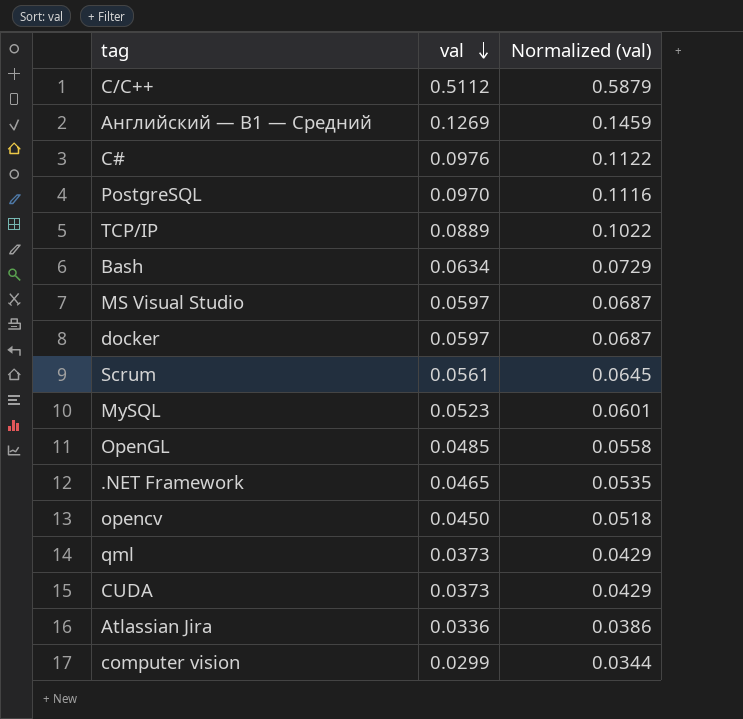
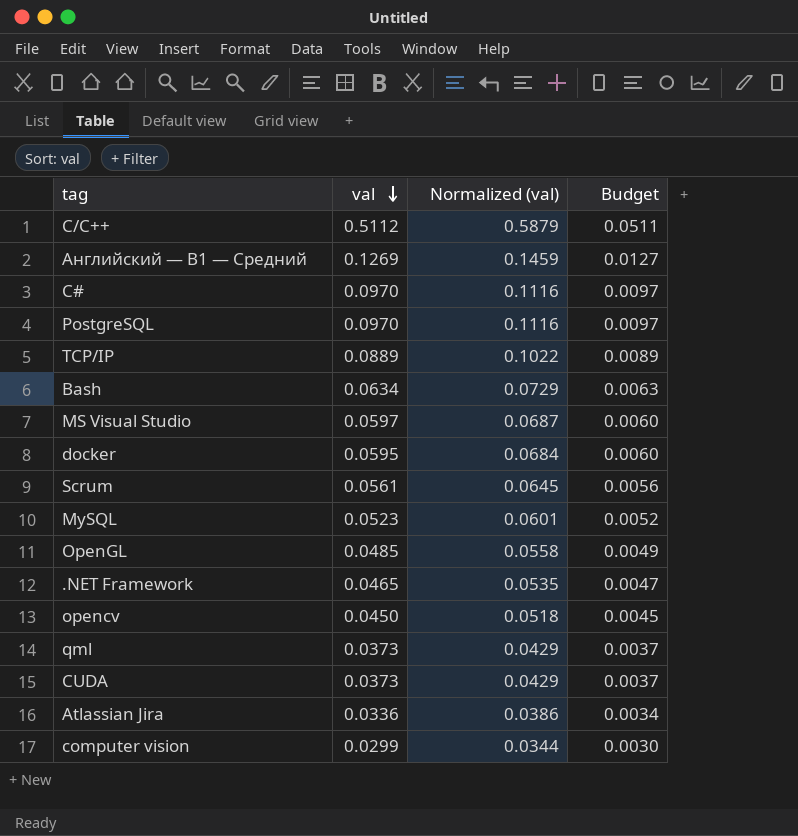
column Budget | formula: none -> [val] * 0.1
C# | val: 0.0976 -> 0.0970
C# | Normalized (val): 0.1122 -> 0.1116
docker | val: 0.0597 -> 0.0595
docker | Normalized (val): 0.0687 -> 0.0684

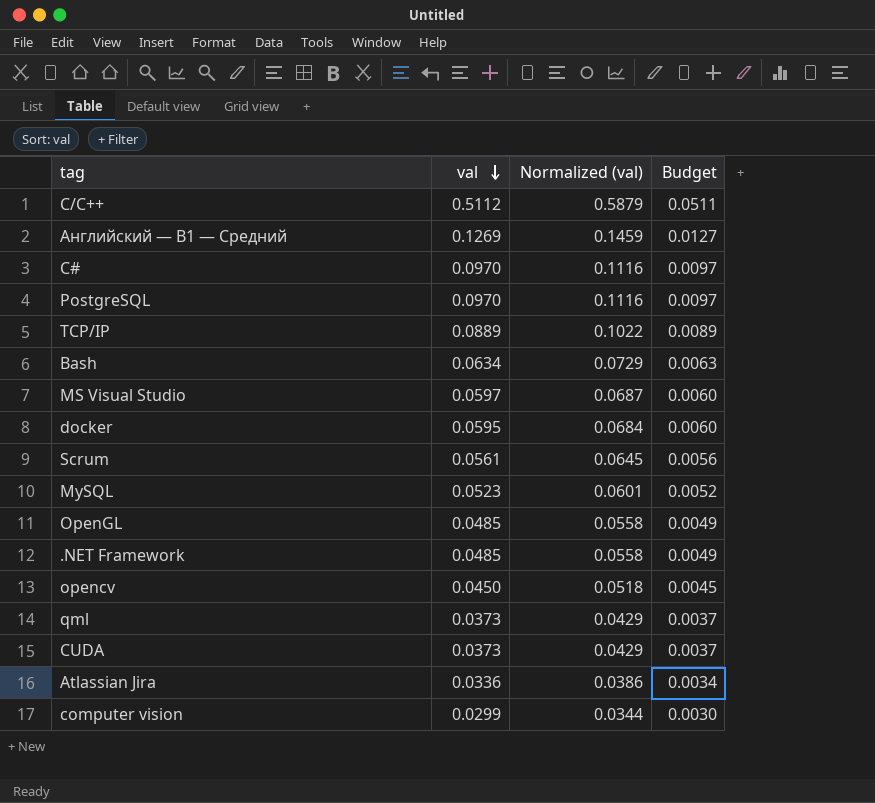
.NET Framework | val: 0.0465 -> 0.0485
.NET Framework | Normalized (val): 0.0535 -> 0.0558
.NET Framework | Budget: 0.0047 -> 0.0049

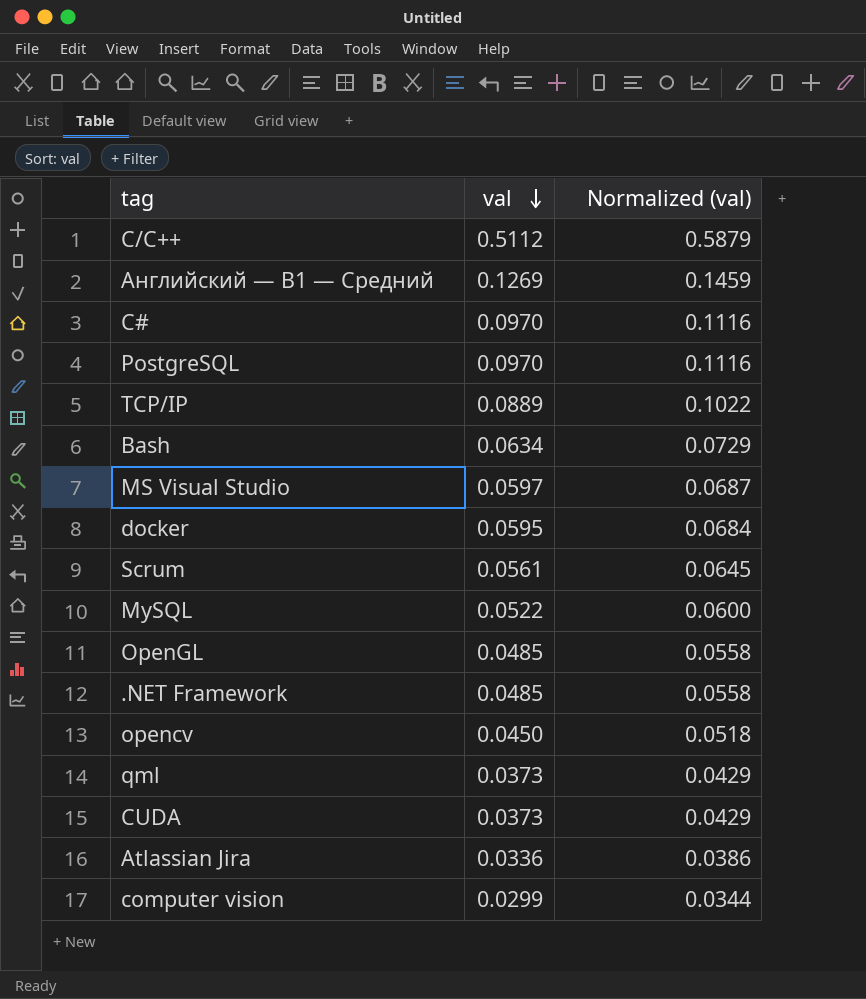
column Budget | formula: [val] * 0.1 -> none
MySQL | val: 0.0523 -> 0.0522
MySQL | Normalized (val): 0.0601 -> 0.0600

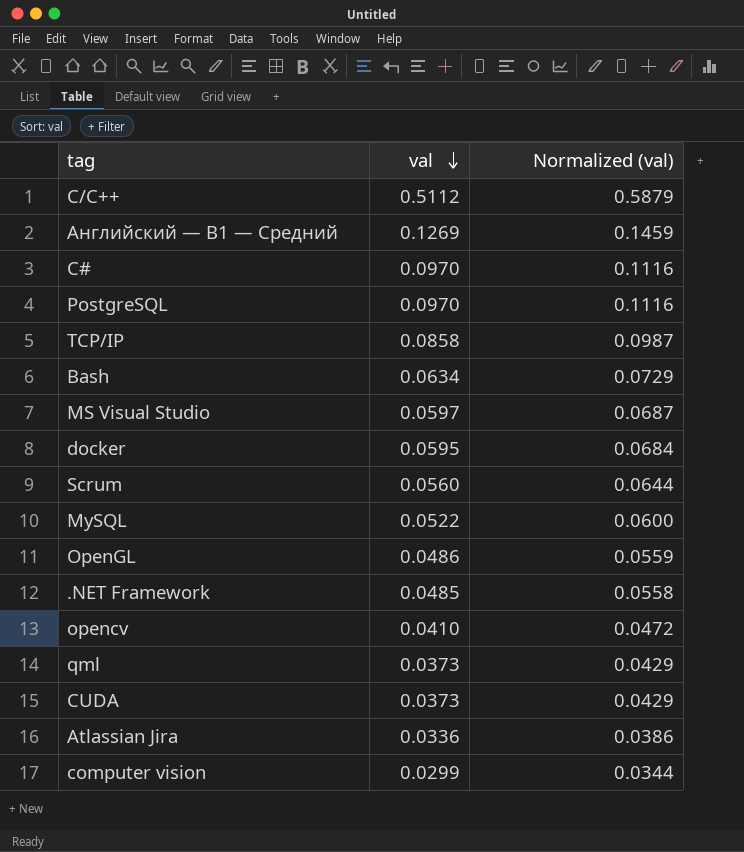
TCP/IP | val: 0.0889 -> 0.0858
TCP/IP | Normalized (val): 0.1022 -> 0.0987
Scrum | val: 0.0561 -> 0.0560
Scrum | Normalized (val): 0.0645 -> 0.0644
OpenGL | val: 0.0485 -> 0.0486
OpenGL | Normalized (val): 0.0558 -> 0.0559
opencv | val: 0.0450 -> 0.0410
opencv | Normalized (val): 0.0518 -> 0.0472

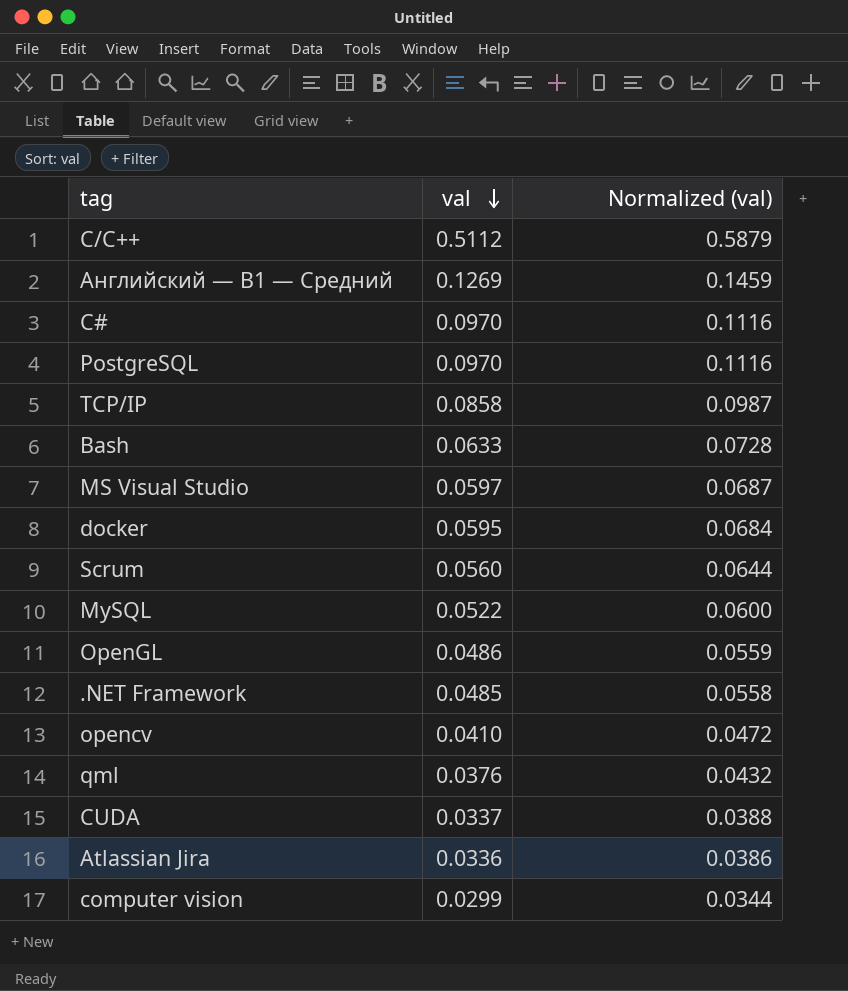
Bash | val: 0.0634 -> 0.0633
Bash | Normalized (val): 0.0729 -> 0.0728
qml | val: 0.0373 -> 0.0376
qml | Normalized (val): 0.0429 -> 0.0432
CUDA | val: 0.0373 -> 0.0337
CUDA | Normalized (val): 0.0429 -> 0.0388

